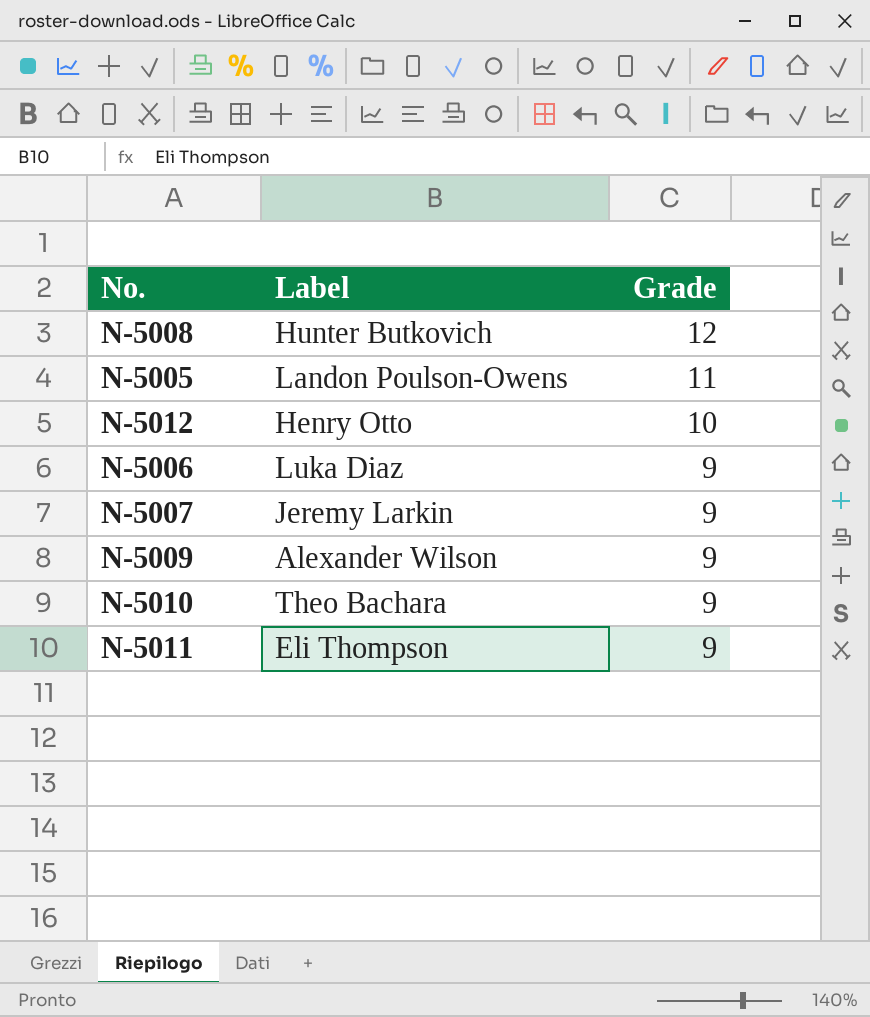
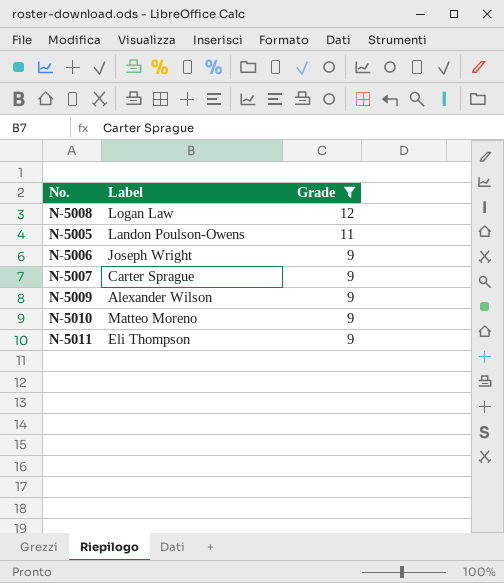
filter: none -> Grade != 10
N-5008 | Label: Hunter Butkovich -> Logan Law
N-5006 | Label: Luka Diaz -> Joseph Wright
N-5007 | Label: Jeremy Larkin -> Carter Sprague
N-5010 | Label: Theo Bachara -> Matteo Moreno

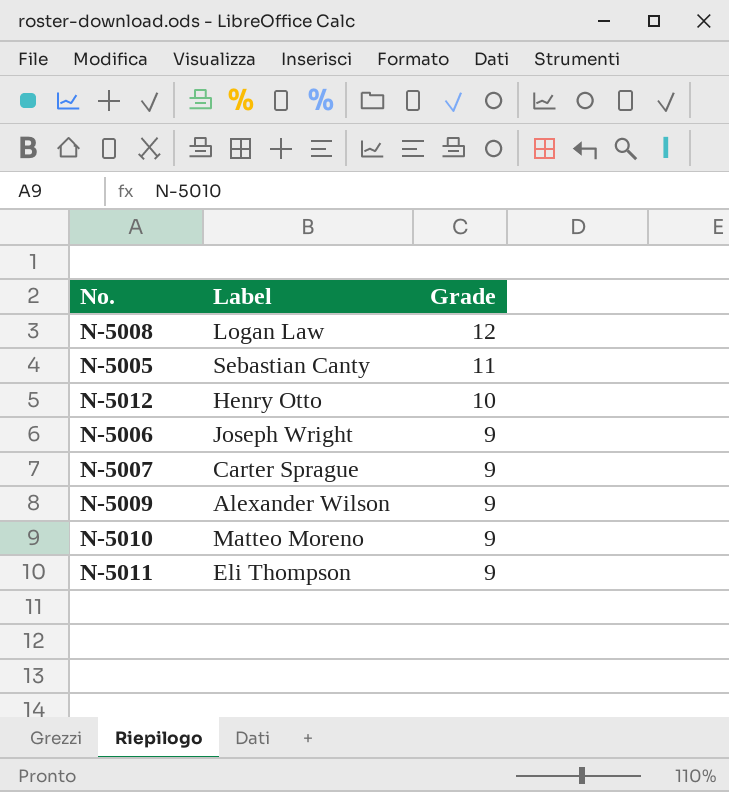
filter: Grade != 10 -> none
N-5005 | Label: Landon Poulson-Owens -> Sebastian Canty

